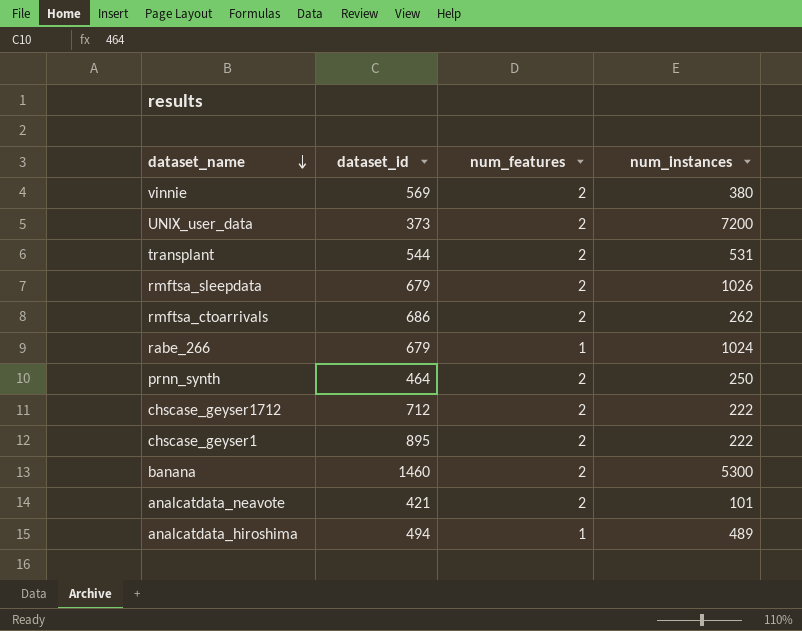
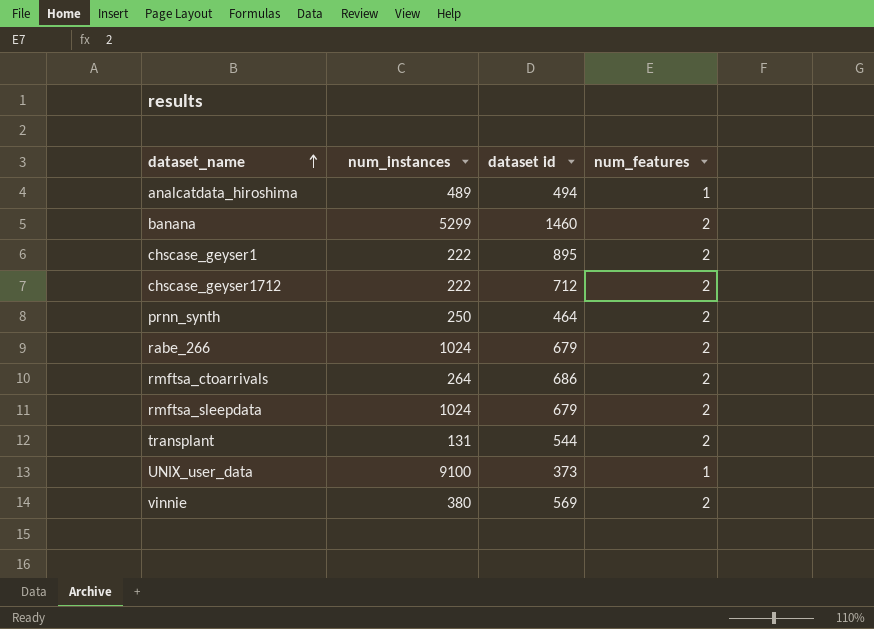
row order: dataset_name descending -> dataset_name ascending
column num_instances | position: 4 -> 2
column name: dataset_id -> dataset id
row analcatdata_neavote: 421 | 2 | 101 -> none
banana | num_instances: 5300 -> 5299
rabe_266 | num_features: 1 -> 2
rmftsa_ctoarrivals | num_instances: 262 -> 264
rmftsa_sleepdata | num_instances: 1026 -> 1024
transplant | num_instances: 531 -> 131
UNIX_user_data | num_instances: 7200 -> 9100
UNIX_user_data | num_features: 2 -> 1

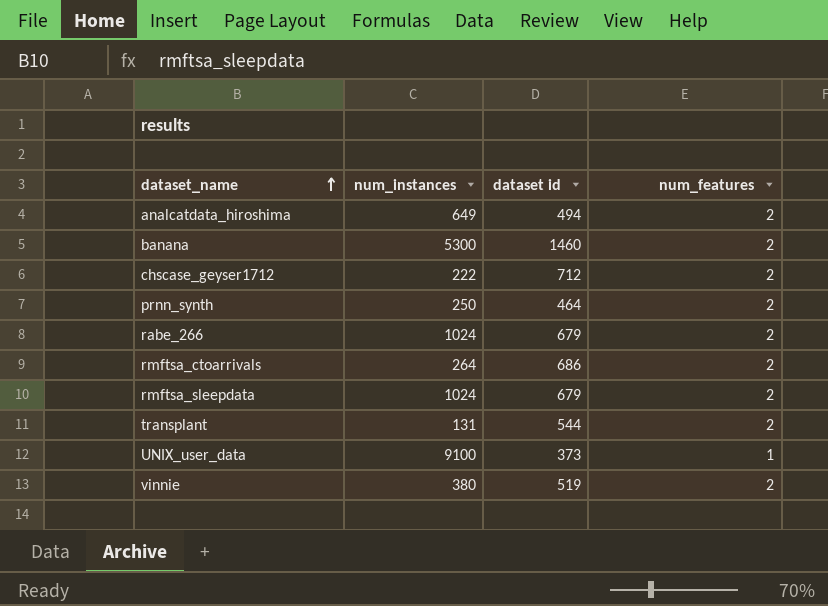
row chscase_geyser1: 222 | 895 | 2 -> none
analcatdata_hiroshima | num_instances: 489 -> 649
analcatdata_hiroshima | num_features: 1 -> 2
banana | num_instances: 5299 -> 5300
vinnie | dataset id: 569 -> 519

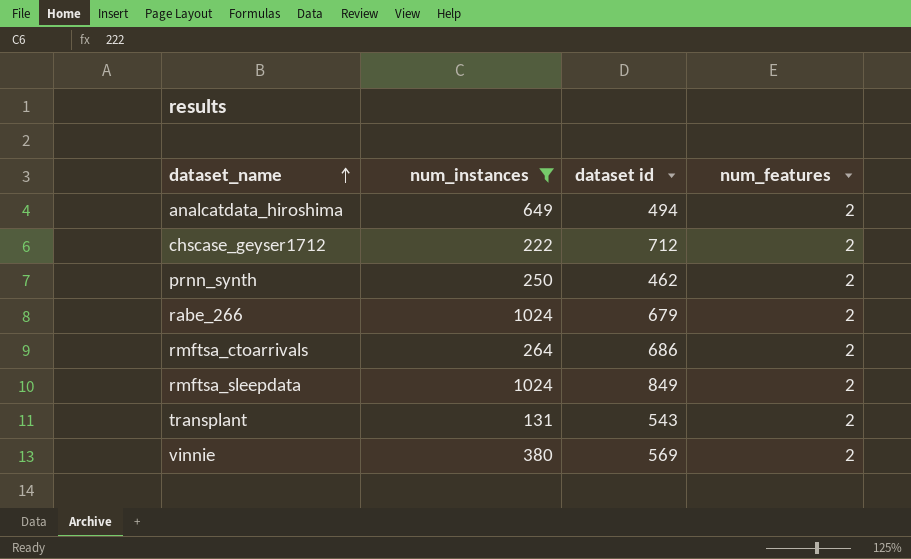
filter: none -> num_instances <= 1024
prnn_synth | dataset id: 464 -> 462
rmftsa_sleepdata | dataset id: 679 -> 849
transplant | dataset id: 544 -> 543
vinnie | dataset id: 519 -> 569

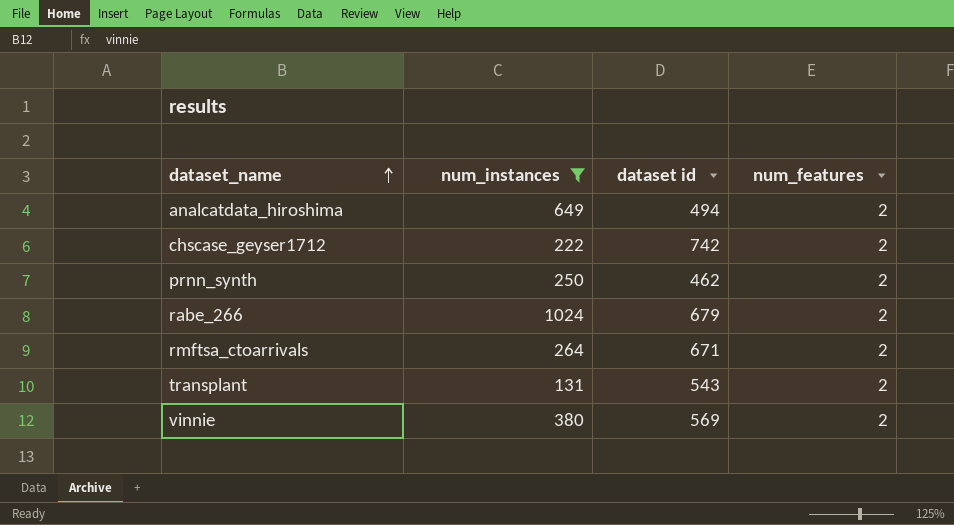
row rmftsa_sleepdata: 1024 | 849 | 2 -> none
chscase_geyser1712 | dataset id: 712 -> 742
rmftsa_ctoarrivals | dataset id: 686 -> 671

